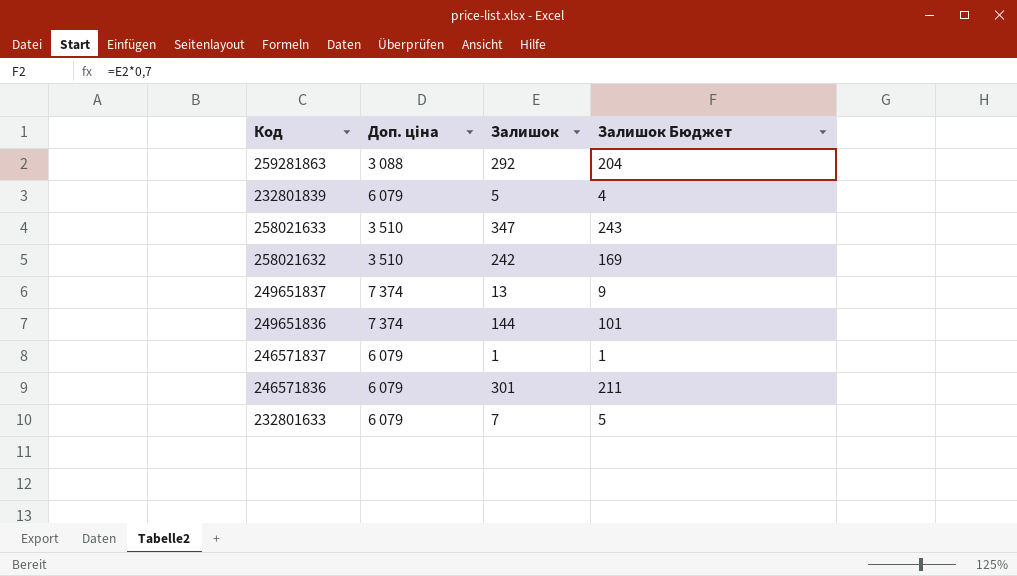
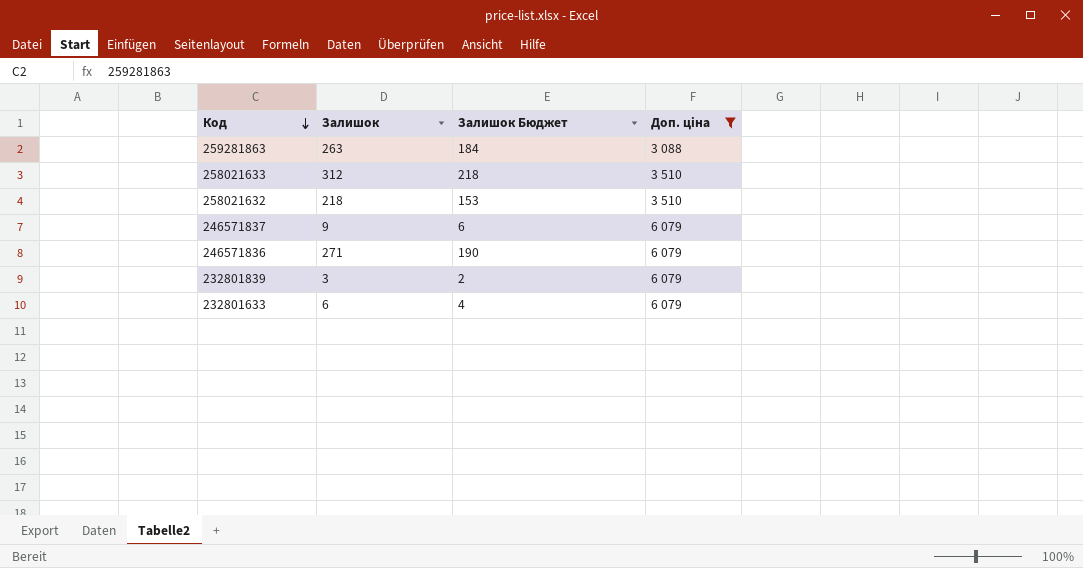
filter: none -> Доп. ціна != 7 374
row order: none -> Код descending
column Доп. ціна | position: 2 -> 4
259281863 | Залишок: 292 -> 263
259281863 | Залишок Бюджет: 204 -> 184
258021633 | Залишок: 347 -> 312
258021633 | Залишок Бюджет: 243 -> 218
258021632 | Залишок: 242 -> 218
258021632 | Залишок Бюджет: 169 -> 153
246571837 | Залишок: 1 -> 9
246571837 | Залишок Бюджет: 1 -> 6
246571836 | Залишок: 301 -> 271
246571836 | Залишок Бюджет: 211 -> 190
232801839 | Залишок: 5 -> 3
232801839 | Залишок Бюджет: 4 -> 2
232801633 | Залишок: 7 -> 6
232801633 | Залишок Бюджет: 5 -> 4

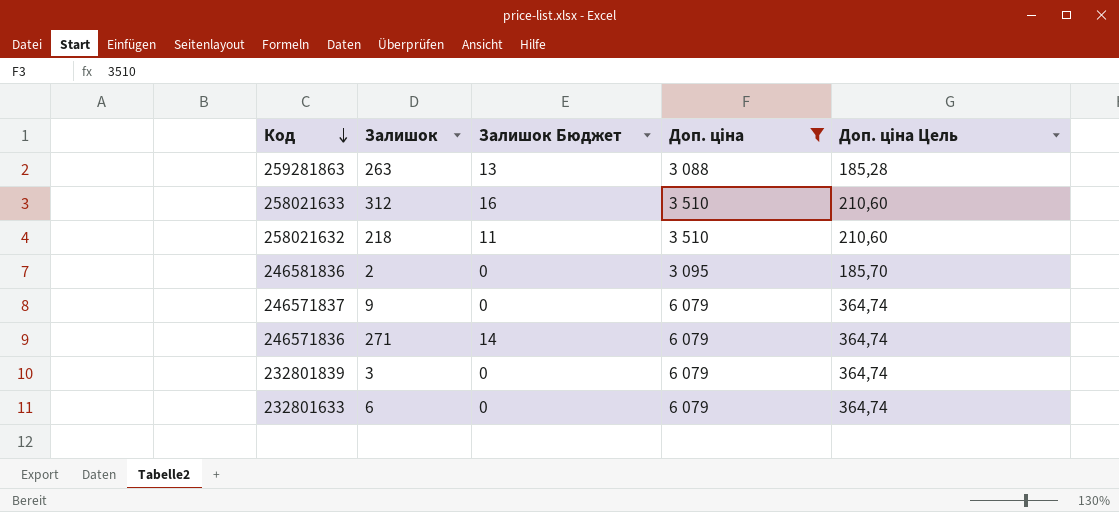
column Залишок Бюджет | formula: [Залишок] * 0,7 -> [Залишок] * 0,05
column Доп. ціна Цель | formula: none -> [Доп. ціна] * 0,06
row 246581836: none -> 2 | 0 | 3 095 | 185,70

